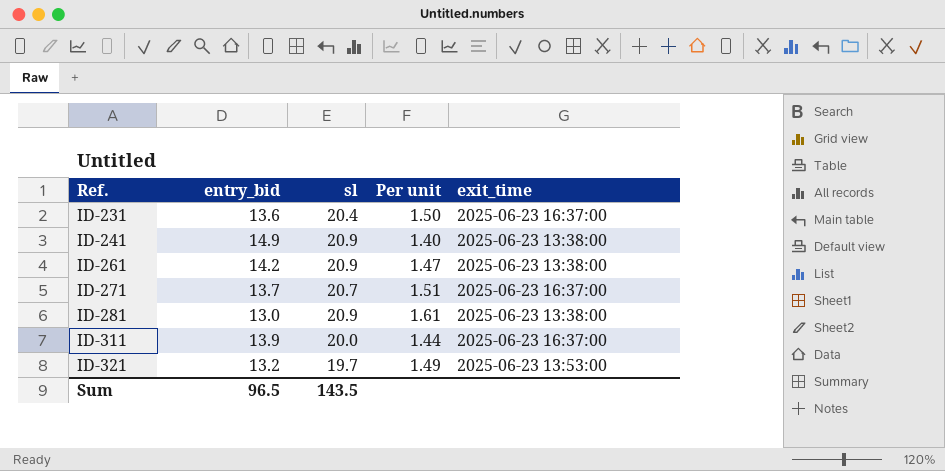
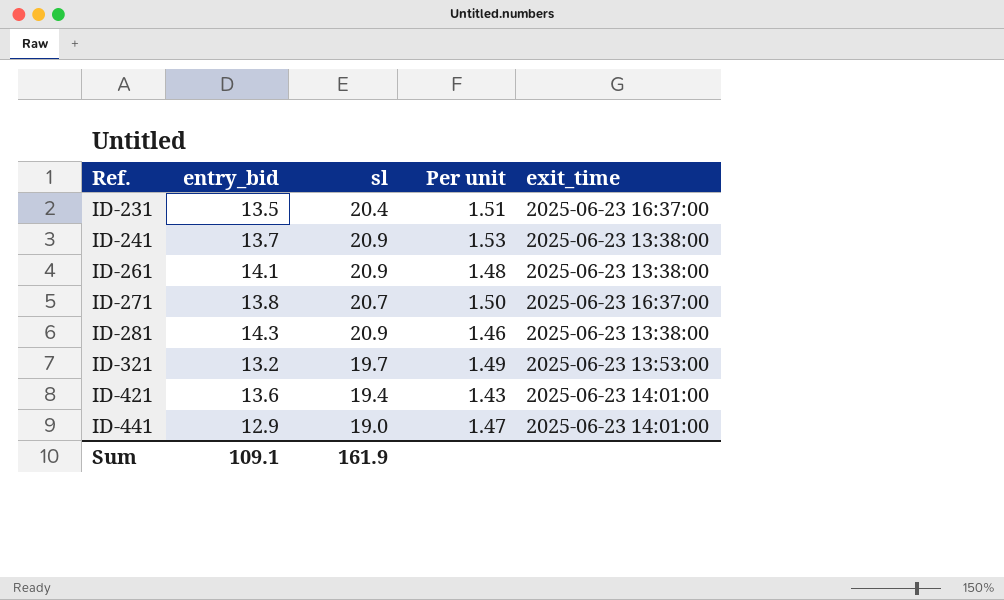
row ID-311: 13.9 | 20.0 | 1.44 | 2025-06-23 16:37:00 -> none
ID-231 | entry_bid: 13.6 -> 13.5
ID-231 | Per unit: 1.50 -> 1.51
ID-241 | entry_bid: 14.9 -> 13.7
ID-241 | Per unit: 1.40 -> 1.53
ID-261 | entry_bid: 14.2 -> 14.1
ID-261 | Per unit: 1.47 -> 1.48
ID-271 | entry_bid: 13.7 -> 13.8
ID-271 | Per unit: 1.51 -> 1.50
ID-281 | entry_bid: 13.0 -> 14.3
ID-281 | Per unit: 1.61 -> 1.46
row ID-421: none -> 13.6 | 19.4 | 1.43 | 2025-06-23 14:01:00
row ID-441: none -> 12.9 | 19.0 | 1.47 | 2025-06-23 14:01:00
Sum | entry_bid: 96.5 -> 109.1
Sum | sl: 143.5 -> 161.9

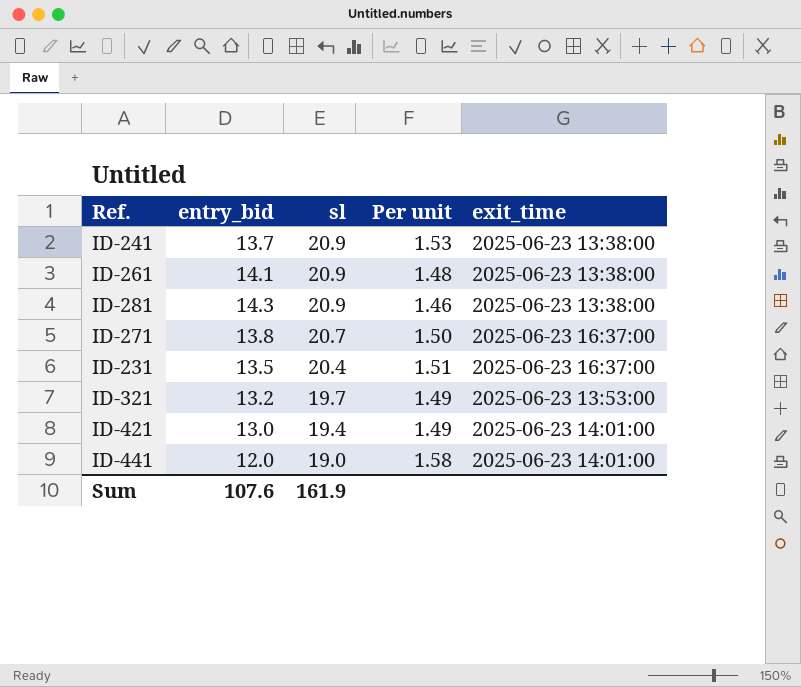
row order: Ref. ascending -> sl descending
ID-421 | entry_bid: 13.6 -> 13.0
ID-421 | Per unit: 1.43 -> 1.49
ID-441 | entry_bid: 12.9 -> 12.0
ID-441 | Per unit: 1.47 -> 1.58
Sum | entry_bid: 109.1 -> 107.6

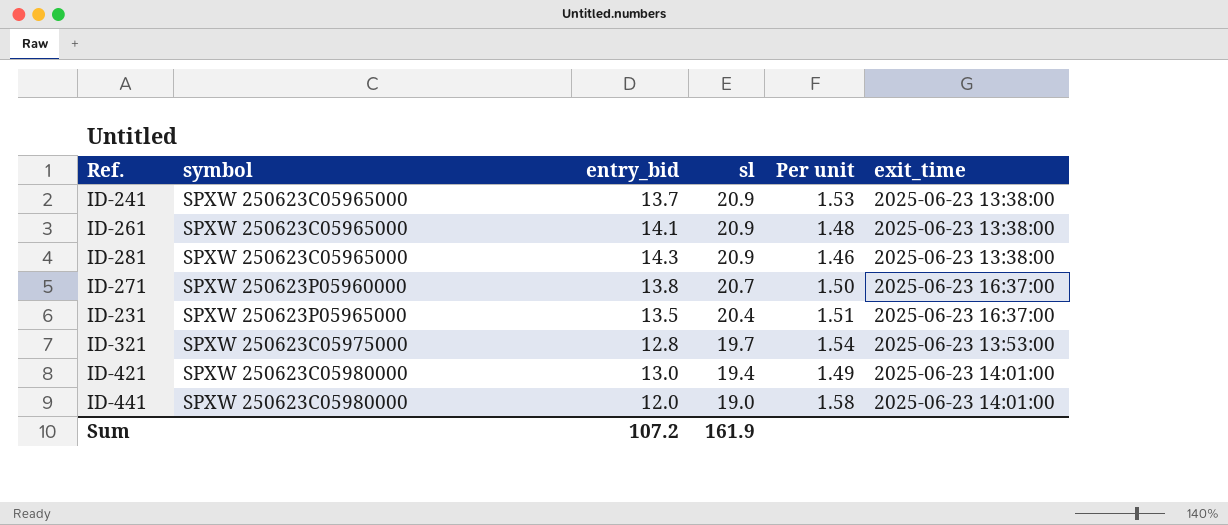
column symbol | position: none -> 2
ID-321 | entry_bid: 13.2 -> 12.8
ID-321 | Per unit: 1.49 -> 1.54
Sum | entry_bid: 107.6 -> 107.2

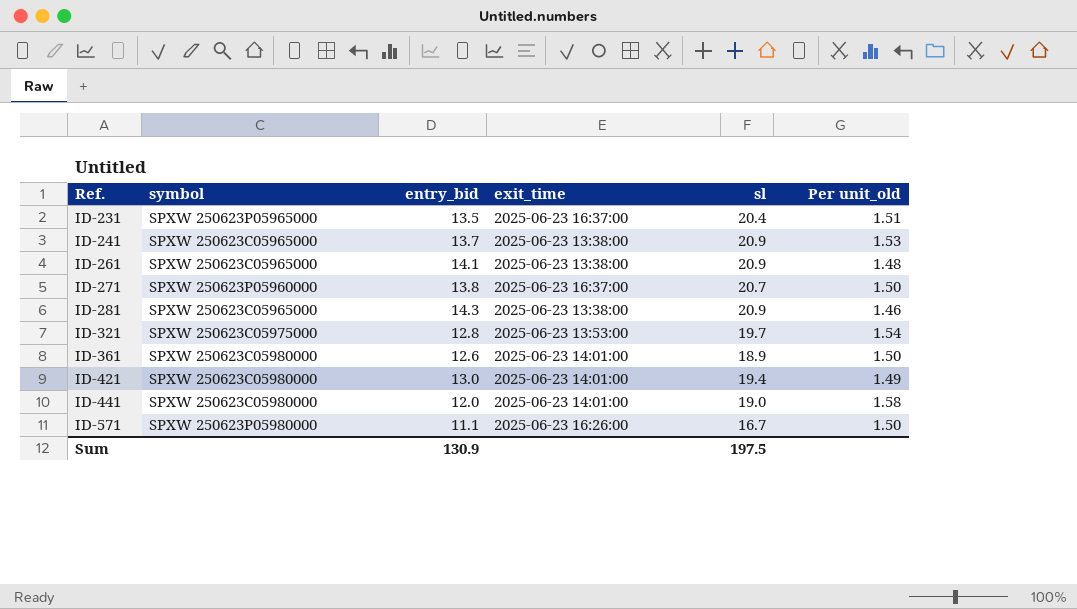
row order: sl descending -> Ref. ascending
column exit_time | position: 6 -> 4
column name: Per unit -> Per unit_old
row ID-361: none -> SPXW 250623C05980000 | 12.6 | 2025-06-23 14:01:00 | 18.9 | 1.50
row ID-571: none -> SPXW 250623P05980000 | 11.1 | 2025-06-23 16:26:00 | 16.7 | 1.50
Sum | entry_bid: 107.2 -> 130.9
Sum | sl: 161.9 -> 197.5

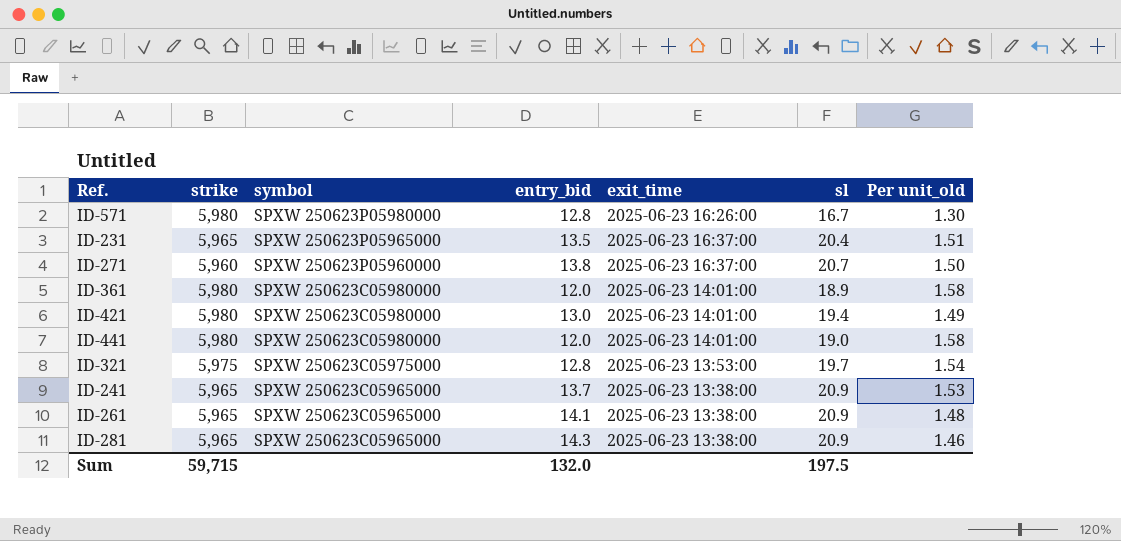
row order: Ref. ascending -> symbol descending
column strike | position: none -> 2
ID-571 | entry_bid: 11.1 -> 12.8
ID-571 | Per unit_old: 1.50 -> 1.30
ID-361 | entry_bid: 12.6 -> 12.0
ID-361 | Per unit_old: 1.50 -> 1.58
Sum | entry_bid: 130.9 -> 132.0

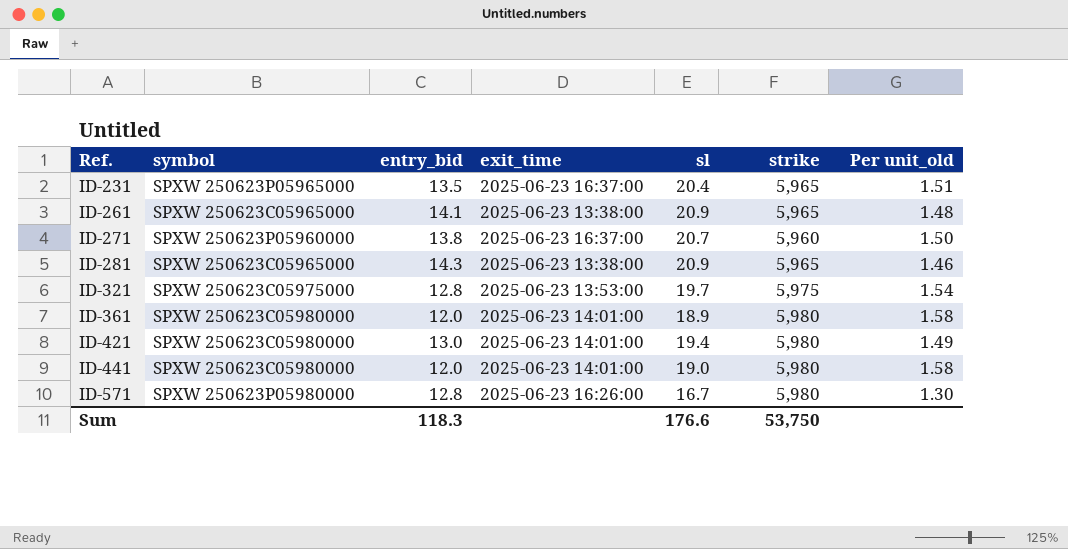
row order: symbol descending -> Ref. ascending
column strike | position: 2 -> 6
row ID-241: 5,965 | SPXW 250623C05965000 | 13.7 | 2025-06-23 13:38:00 | 20.9 | 1.53 -> none
Sum | entry_bid: 132.0 -> 118.3
Sum | sl: 197.5 -> 176.6
Sum | strike: 59,715 -> 53,750

